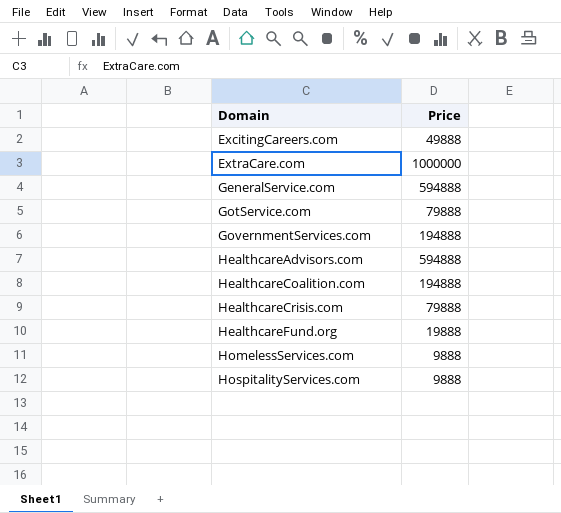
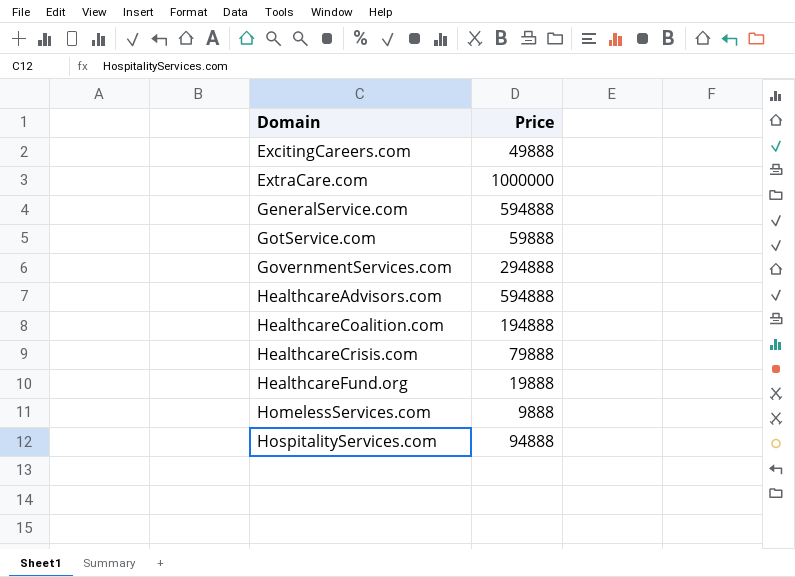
GotService.com | Price: 79888 -> 59888
GovernmentServices.com | Price: 194888 -> 294888
HospitalityServices.com | Price: 9888 -> 94888

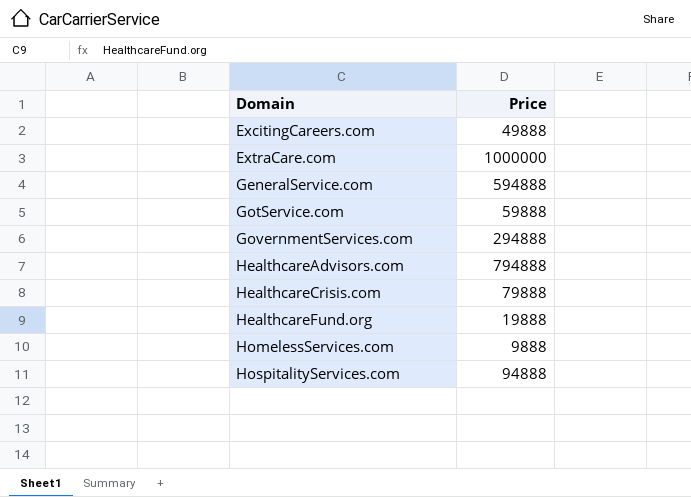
row HealthcareCoalition.com: 194888 -> none
HealthcareAdvisors.com | Price: 594888 -> 794888

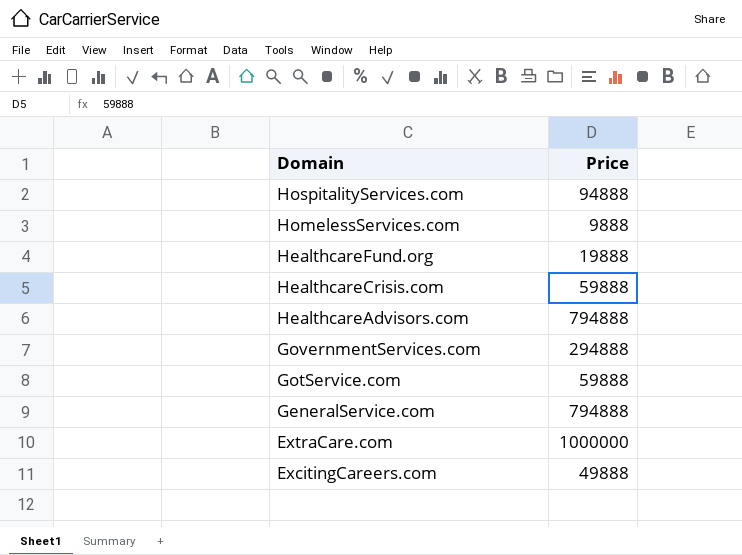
row order: Domain ascending -> Domain descending
HealthcareCrisis.com | Price: 79888 -> 59888
GeneralService.com | Price: 594888 -> 794888

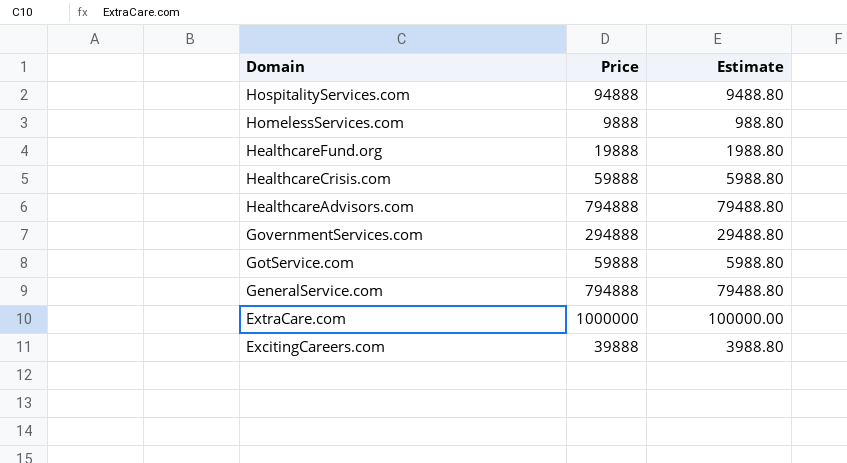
column Estimate | formula: none -> [Price] * 0.1
ExcitingCareers.com | Price: 49888 -> 39888

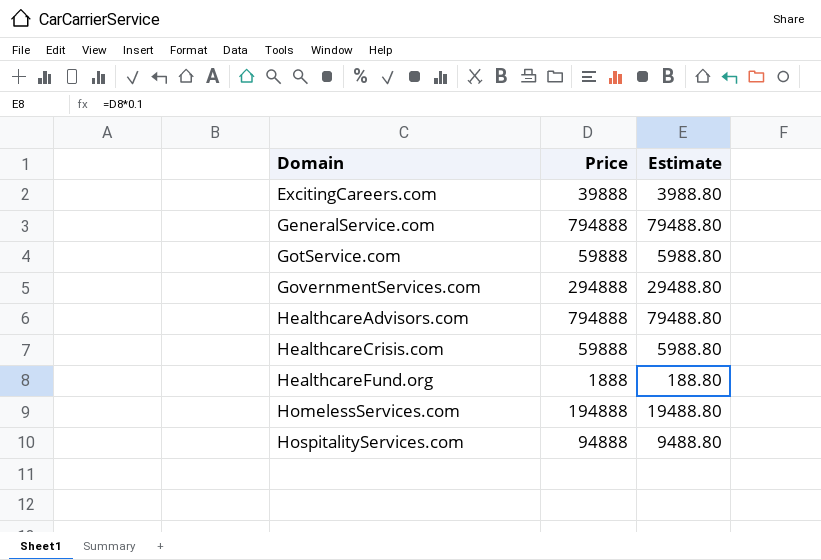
row order: Domain descending -> Domain ascending
row ExtraCare.com: 1000000 | 100000.00 -> none
HealthcareFund.org | Price: 19888 -> 1888
HealthcareFund.org | Estimate: 1988.80 -> 188.80
HomelessServices.com | Price: 9888 -> 194888
HomelessServices.com | Estimate: 988.80 -> 19488.80

